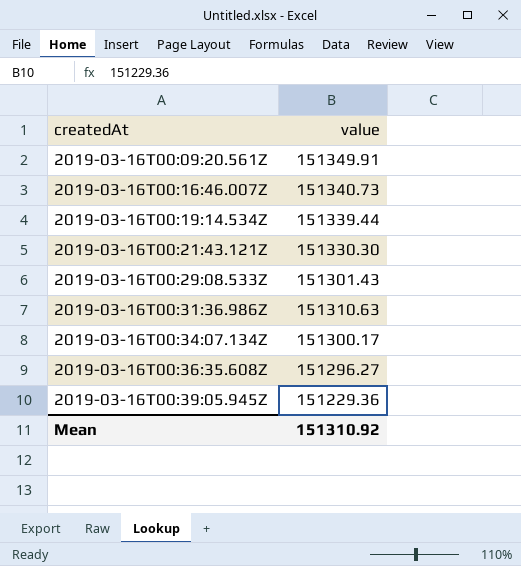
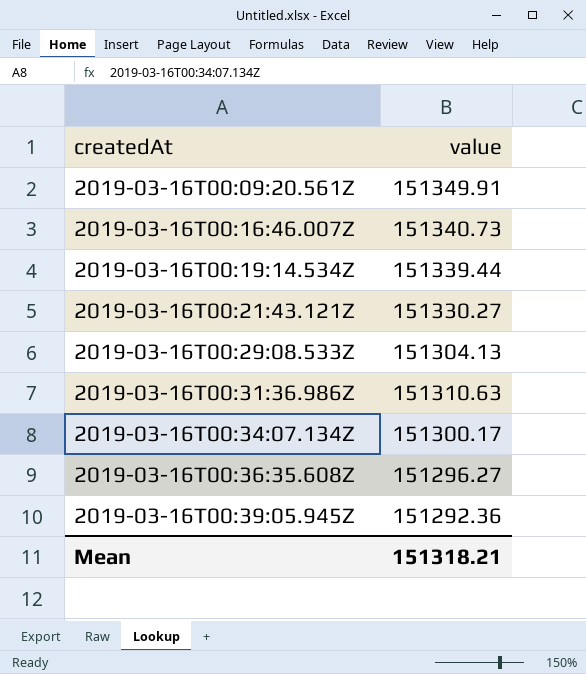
2019-03-16T00:21:43.121Z | value: 151330.30 -> 151330.27
2019-03-16T00:29:08.533Z | value: 151301.43 -> 151304.13
2019-03-16T00:39:05.945Z | value: 151229.36 -> 151292.36
Mean | value: 151310.92 -> 151318.21

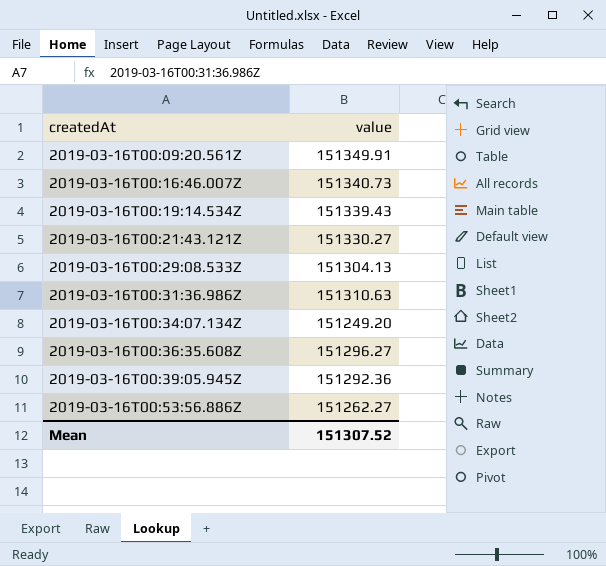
2019-03-16T00:19:14.534Z | value: 151339.44 -> 151339.43
2019-03-16T00:34:07.134Z | value: 151300.17 -> 151249.20
row 2019-03-16T00:53:56.886Z: none -> 151262.27
Mean | value: 151318.21 -> 151307.52

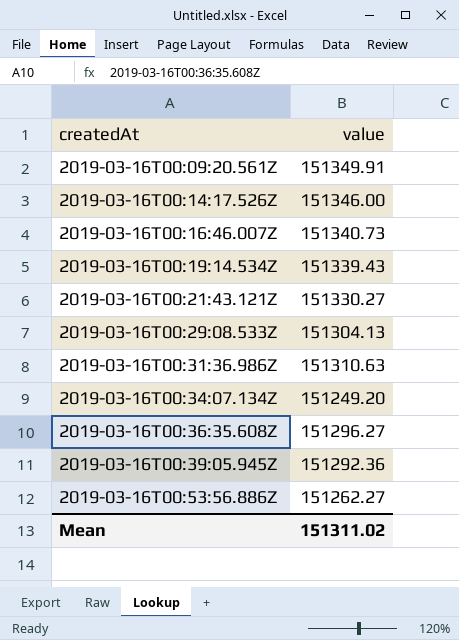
row 2019-03-16T00:14:17.526Z: none -> 151346.00
Mean | value: 151307.52 -> 151311.02

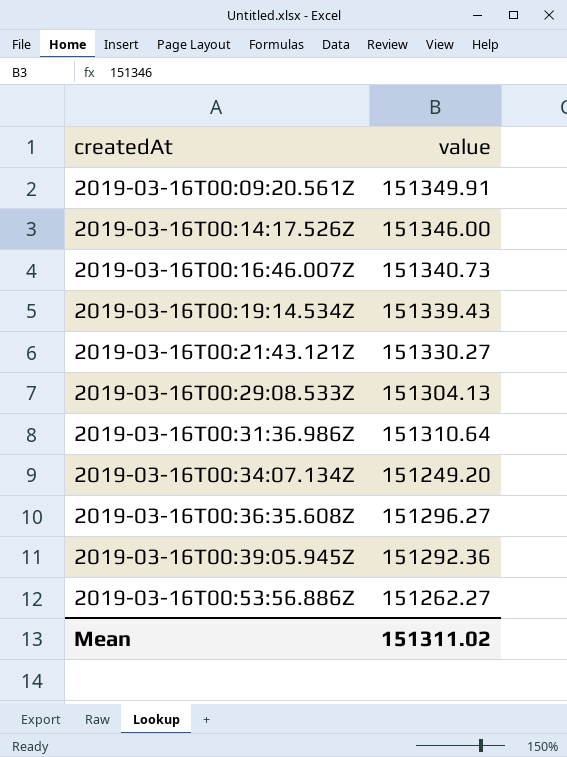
2019-03-16T00:31:36.986Z | value: 151310.63 -> 151310.64

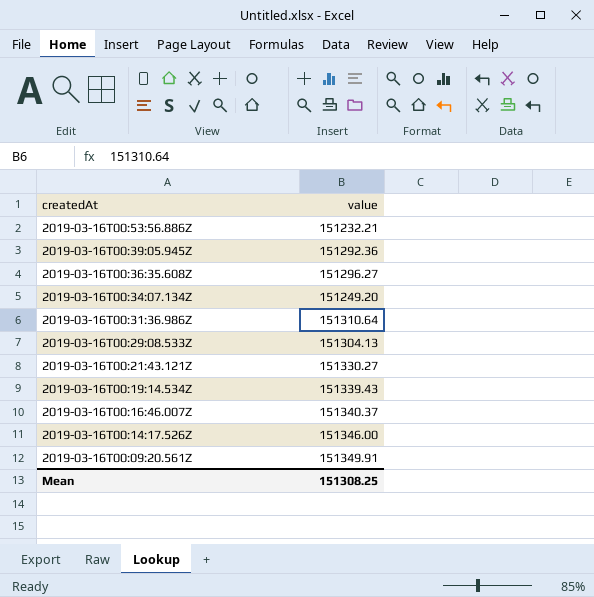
row order: createdAt ascending -> createdAt descending
2019-03-16T00:53:56.886Z | value: 151262.27 -> 151232.21
2019-03-16T00:16:46.007Z | value: 151340.73 -> 151340.37
Mean | value: 151311.02 -> 151308.25

